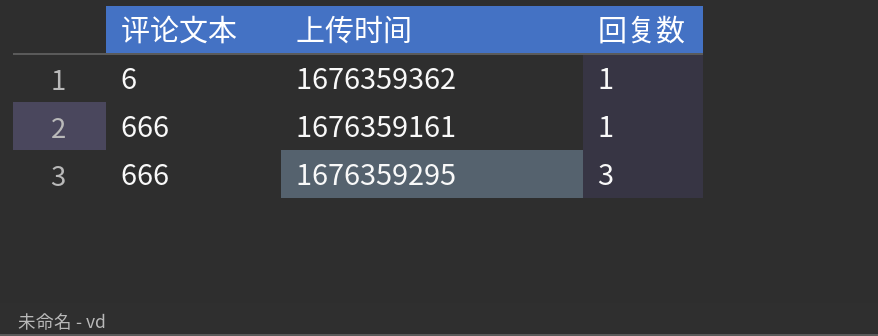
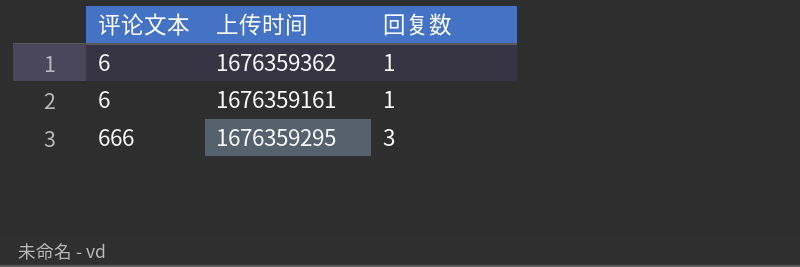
1676359161 | 评论文本: 666 -> 6

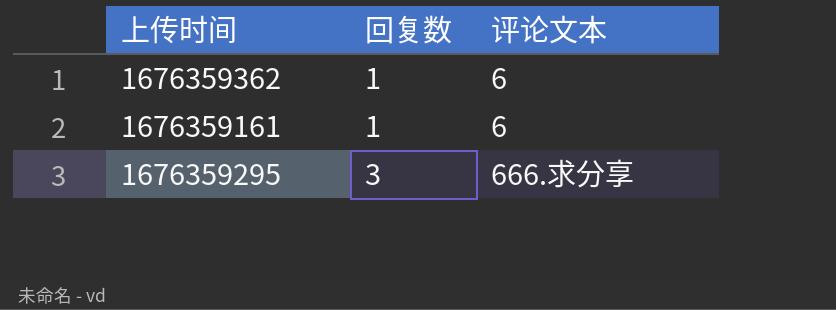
column 评论文本 | position: 1 -> 3
1676359295 | 评论文本: 666 -> 666.求分享

